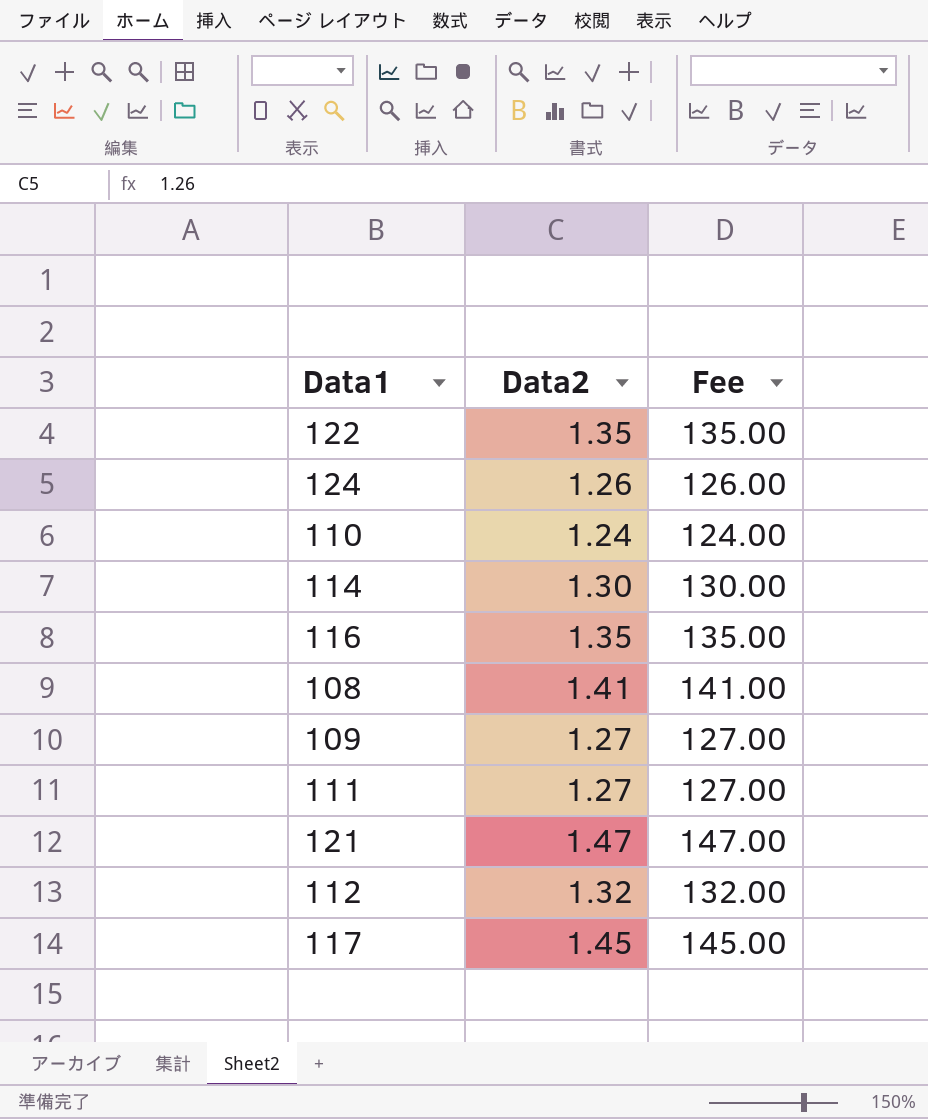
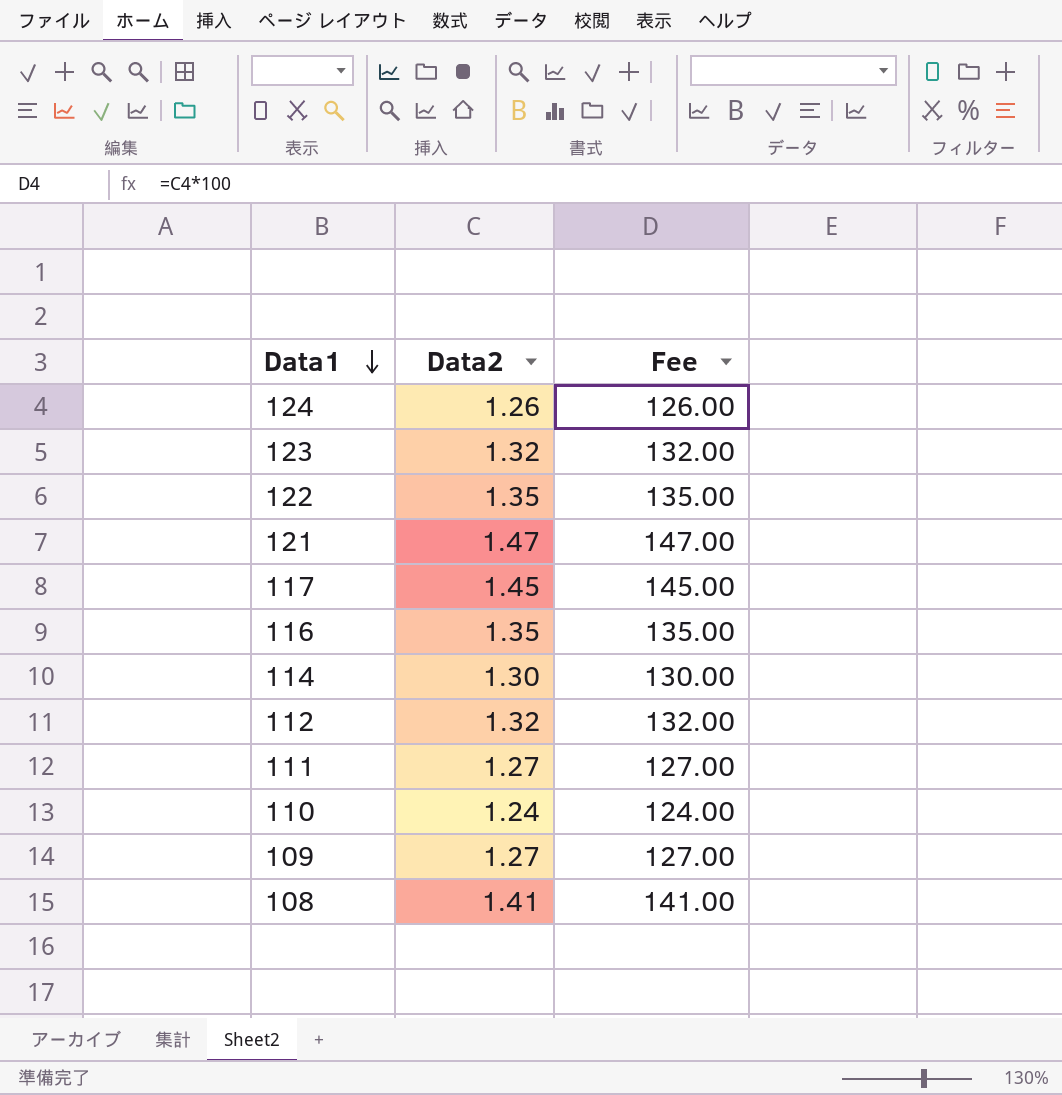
row order: none -> Data1 descending
row 123: none -> 1.32 | 132.00

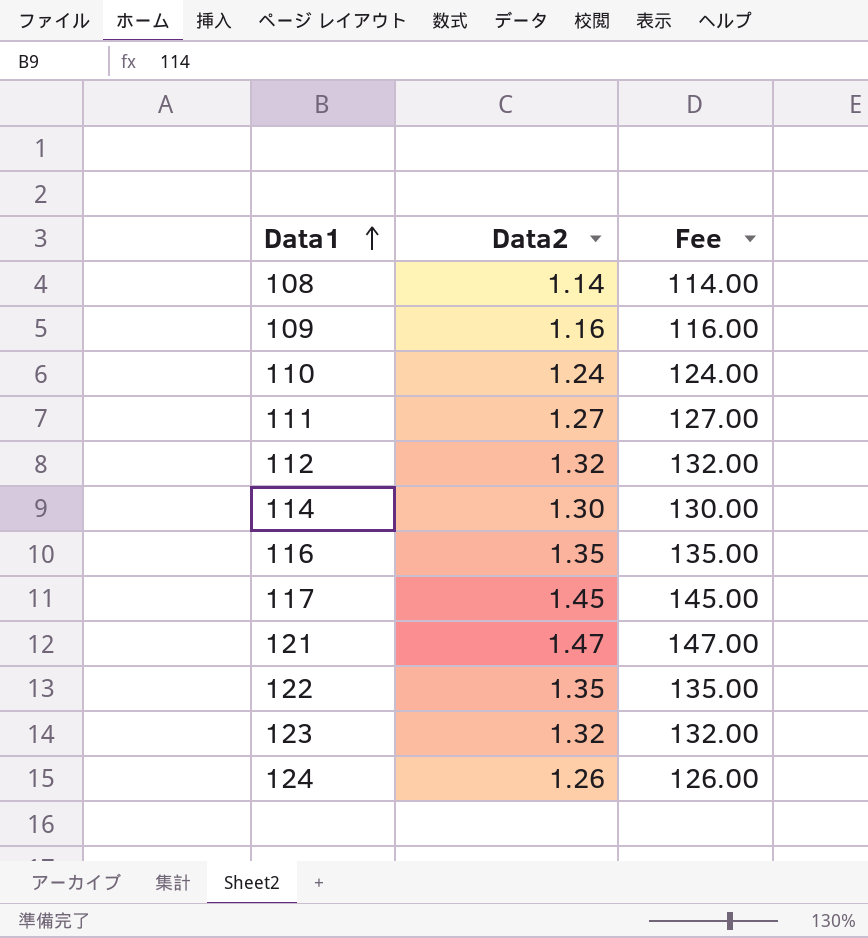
row order: Data1 descending -> Data1 ascending
108 | Data2: 1.41 -> 1.14
108 | Fee: 141.00 -> 114.00
109 | Data2: 1.27 -> 1.16
109 | Fee: 127.00 -> 116.00

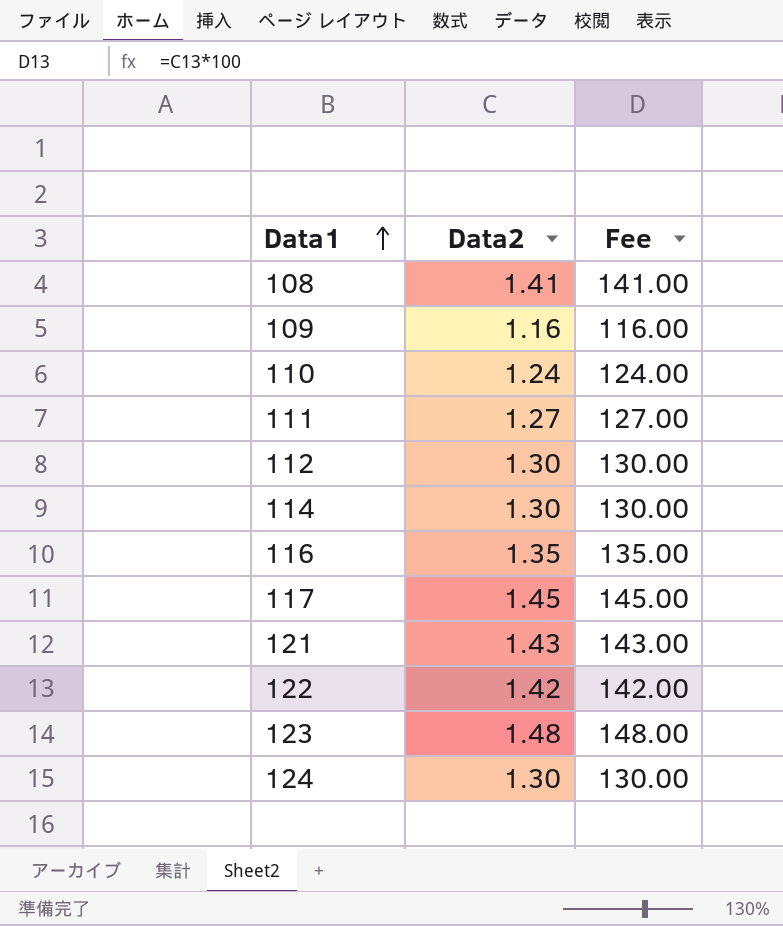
108 | Data2: 1.14 -> 1.41
108 | Fee: 114.00 -> 141.00
112 | Data2: 1.32 -> 1.30
112 | Fee: 132.00 -> 130.00
121 | Data2: 1.47 -> 1.43
121 | Fee: 147.00 -> 143.00
122 | Data2: 1.35 -> 1.42
122 | Fee: 135.00 -> 142.00
123 | Data2: 1.32 -> 1.48
123 | Fee: 132.00 -> 148.00
124 | Data2: 1.26 -> 1.30
124 | Fee: 126.00 -> 130.00

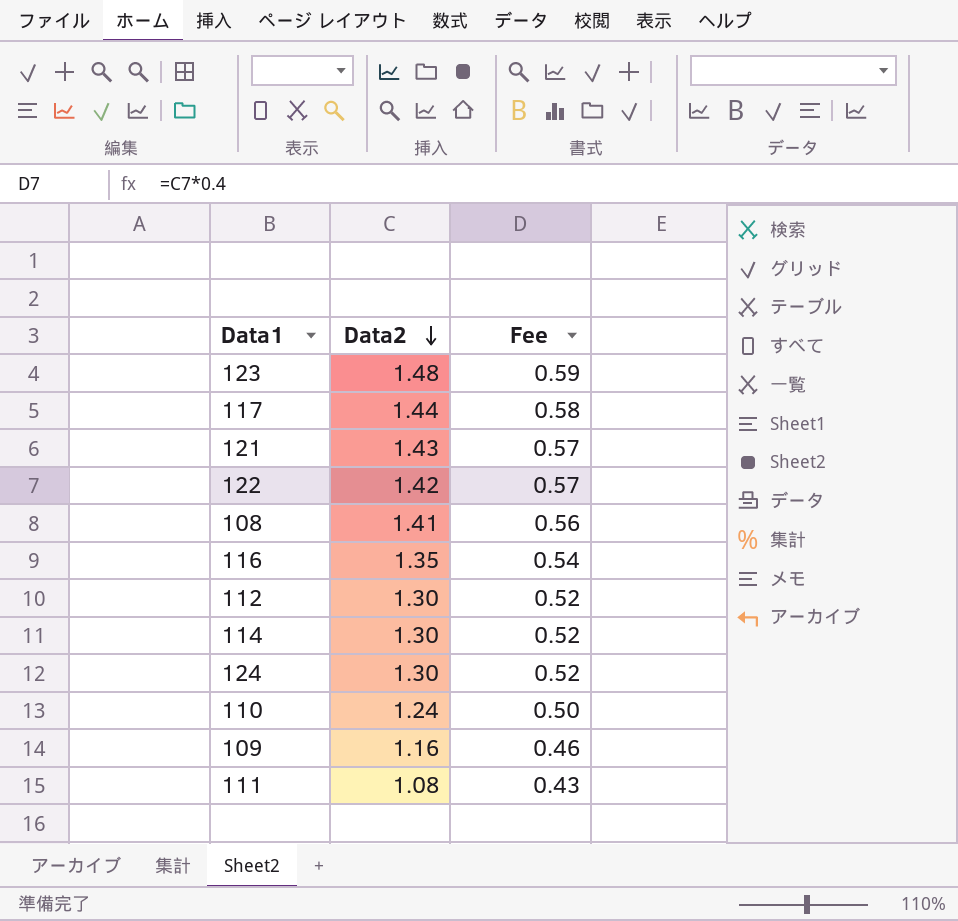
row order: Data1 ascending -> Data2 descending
column Fee | formula: [Data2] * 100 -> [Data2] * 0.4
117 | Data2: 1.45 -> 1.44
111 | Data2: 1.27 -> 1.08

